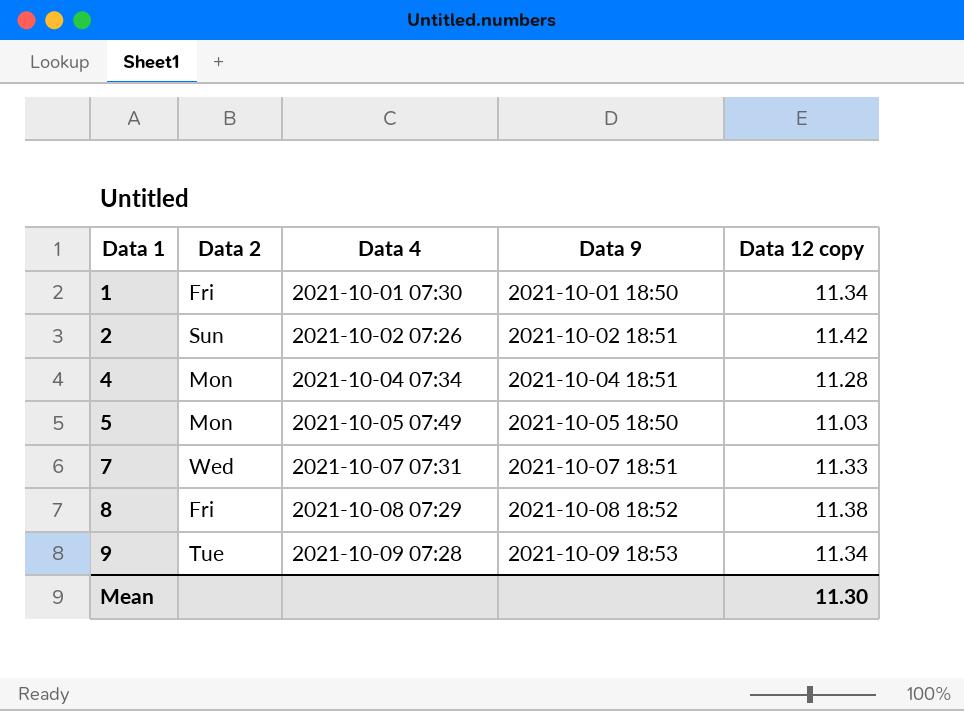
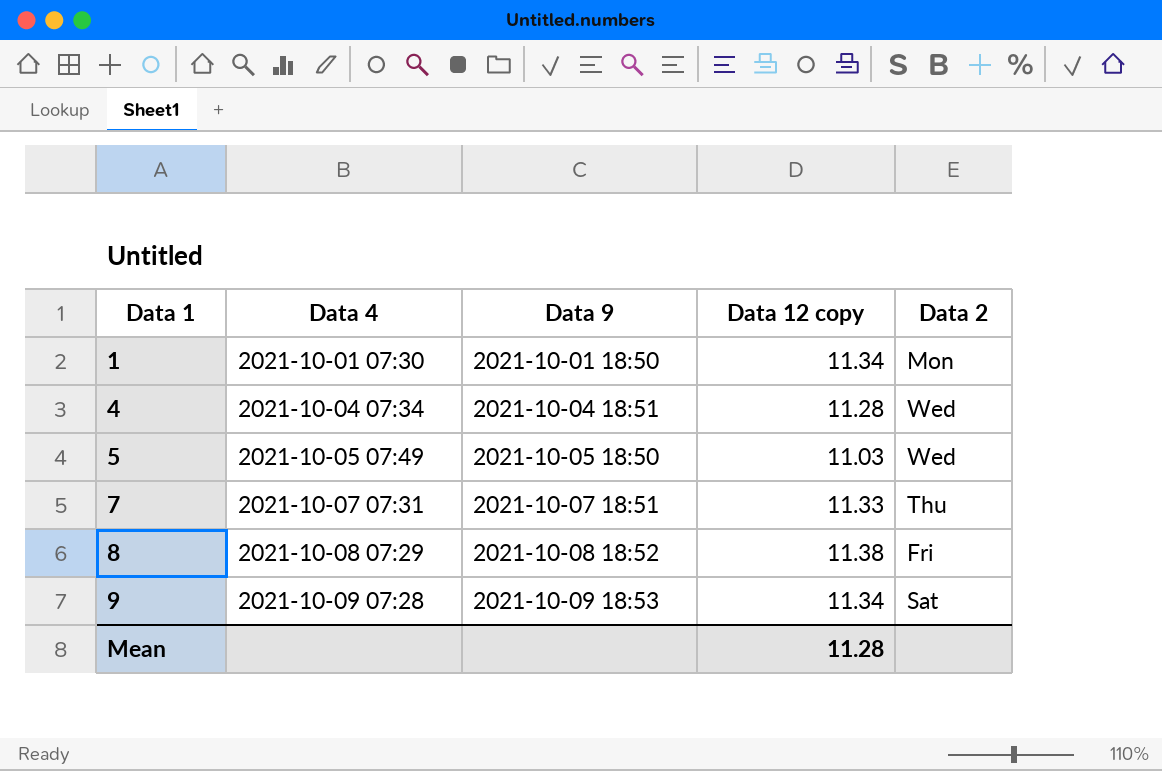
column Data 2 | position: 2 -> 5
row 2: Sun | 2021-10-02 07:26 | 2021-10-02 18:51 | 11.42 -> none
1 | Data 2: Fri -> Mon
4 | Data 2: Mon -> Wed
5 | Data 2: Mon -> Wed
7 | Data 2: Wed -> Thu
9 | Data 2: Tue -> Sat
Mean | Data 12 copy: 11.30 -> 11.28

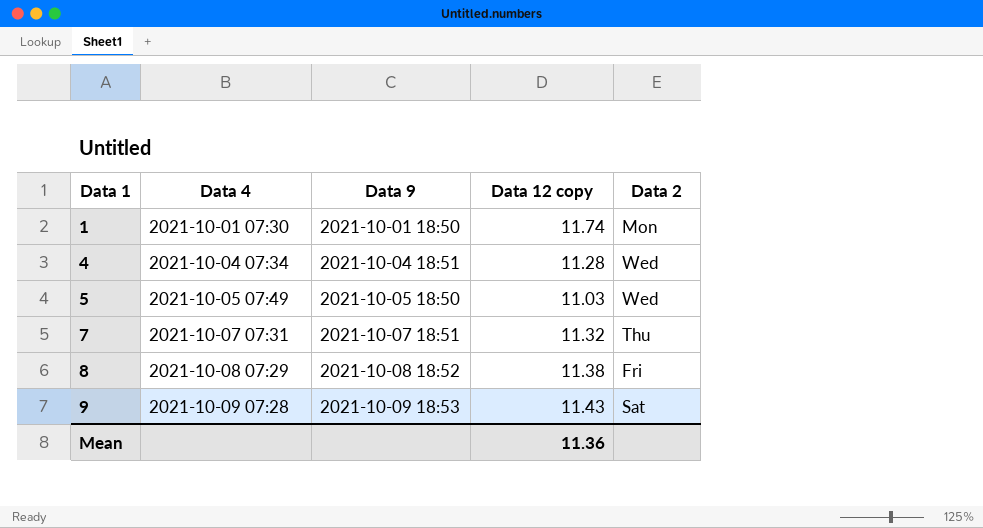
1 | Data 12 copy: 11.34 -> 11.74
7 | Data 12 copy: 11.33 -> 11.32
9 | Data 12 copy: 11.34 -> 11.43
Mean | Data 12 copy: 11.28 -> 11.36

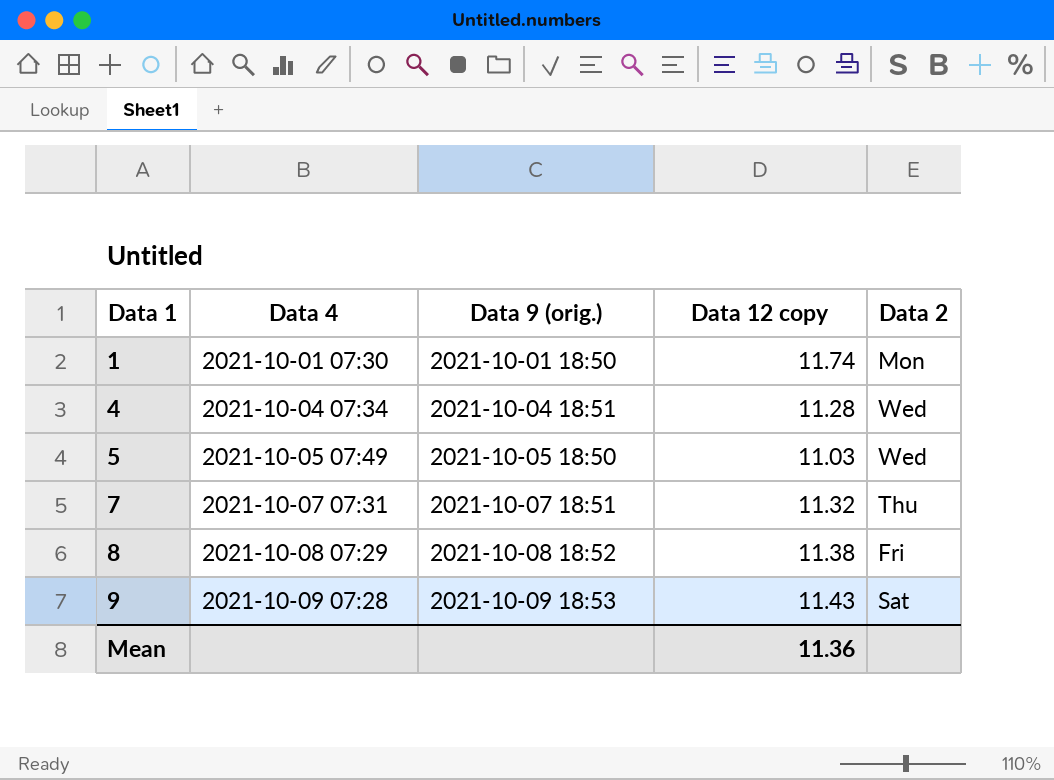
column name: Data 9 -> Data 9 (orig.)

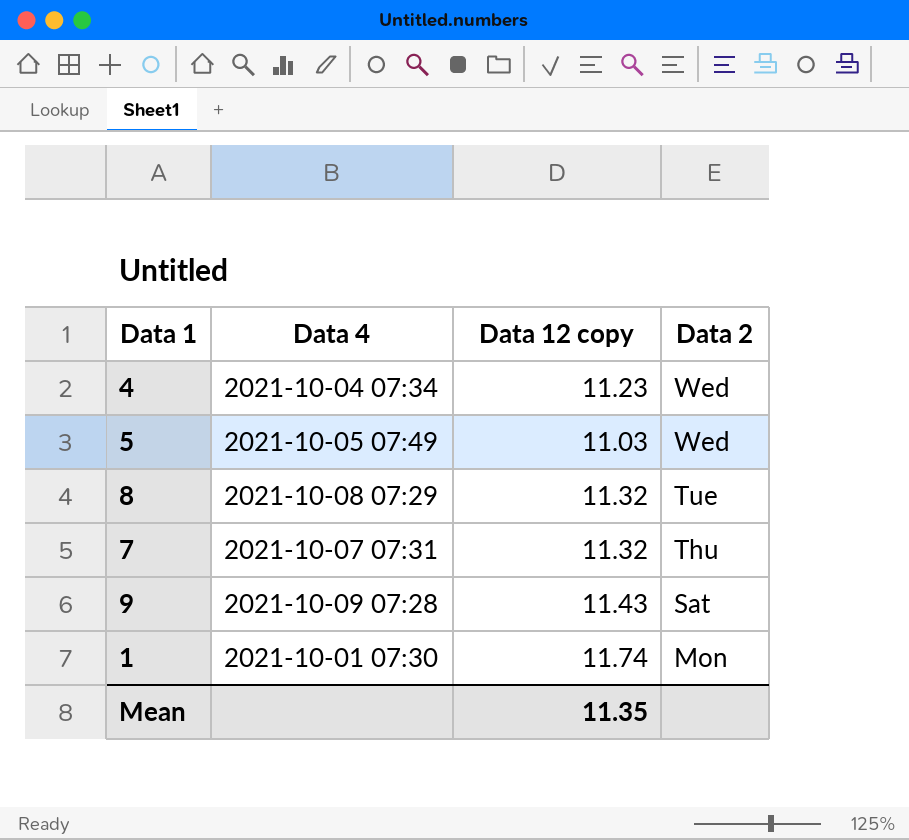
row order: Data 1 ascending -> Data 2 descending
column Data 9 (orig.) | position: 3 -> none
4 | Data 12 copy: 11.28 -> 11.23
8 | Data 12 copy: 11.38 -> 11.32
8 | Data 2: Fri -> Tue
Mean | Data 12 copy: 11.36 -> 11.35

